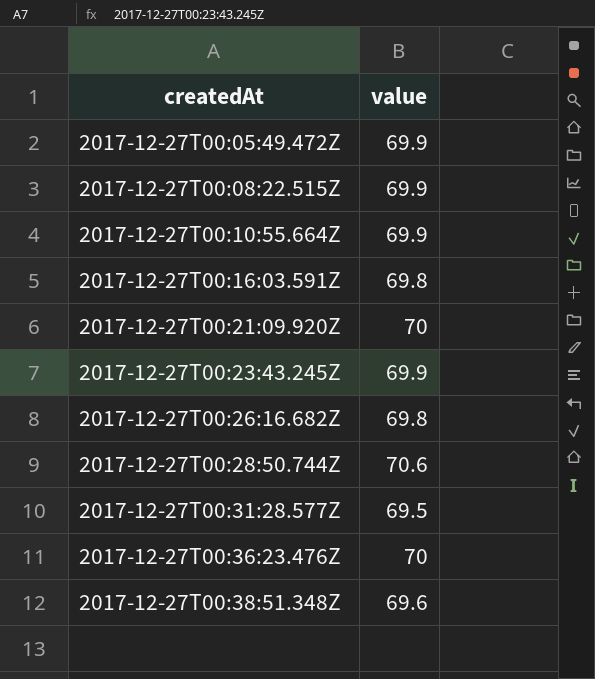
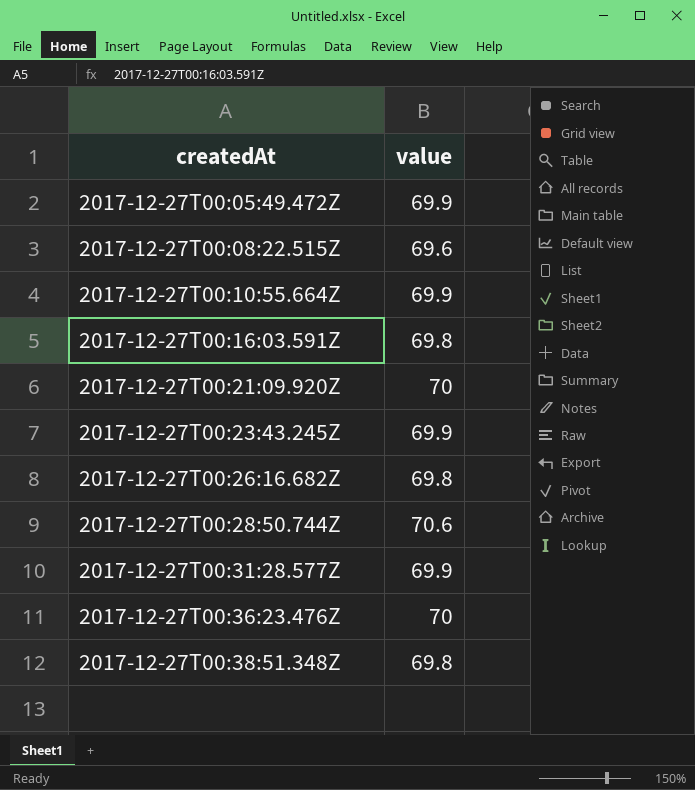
2017-12-27T00:08:22.515Z | value: 69.9 -> 69.6
2017-12-27T00:31:28.577Z | value: 69.5 -> 69.9
2017-12-27T00:38:51.348Z | value: 69.6 -> 69.8

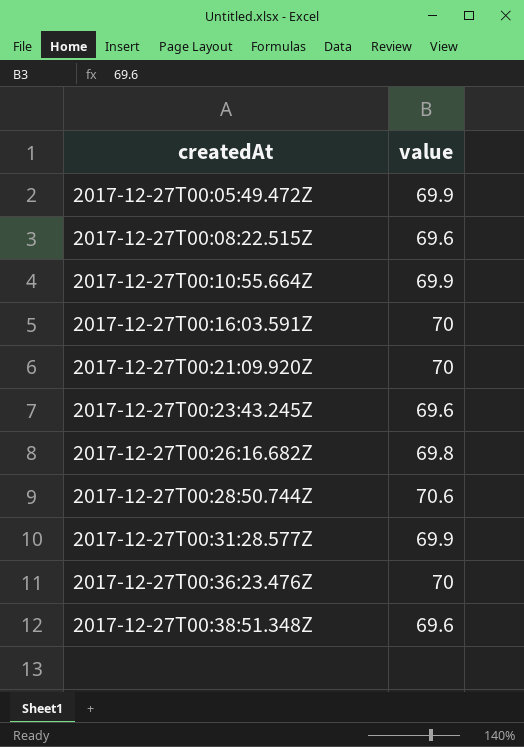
2017-12-27T00:16:03.591Z | value: 69.8 -> 70
2017-12-27T00:23:43.245Z | value: 69.9 -> 69.6
2017-12-27T00:38:51.348Z | value: 69.8 -> 69.6

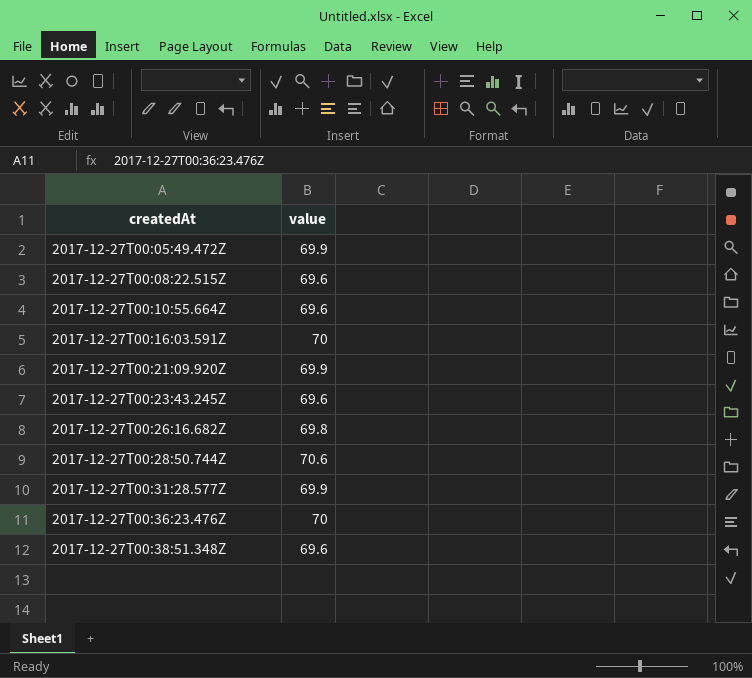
2017-12-27T00:10:55.664Z | value: 69.9 -> 69.6
2017-12-27T00:21:09.920Z | value: 70 -> 69.9

